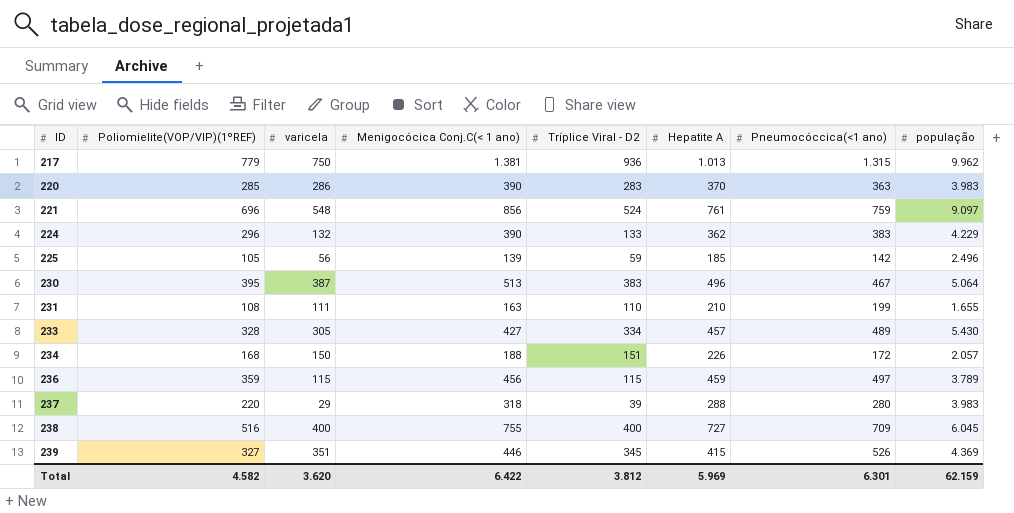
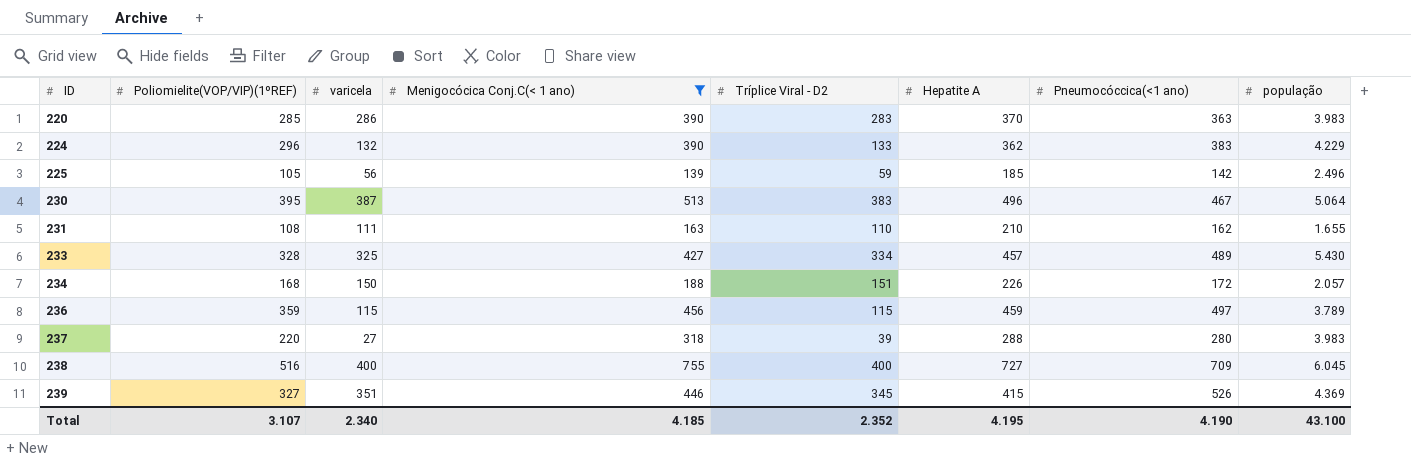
filter: none -> Menigocócica Conj.C(< 1 ano) <= 755
231 | Pneumocóccica(<1 ano): 199 -> 162
233 | varicela: 305 -> 325
237 | varicela: 29 -> 27
Total | Poliomielite(VOP/VIP)(1ºREF): 4.582 -> 3.107
Total | varicela: 3.620 -> 2.340
Total | Menigocócica Conj.C(< 1 ano): 6.422 -> 4.185
Total | Tríplice Viral - D2: 3.812 -> 2.352
Total | Hepatite A: 5.969 -> 4.195
Total | Pneumocóccica(<1 ano): 6.301 -> 4.190
Total | população: 62.159 -> 43.100

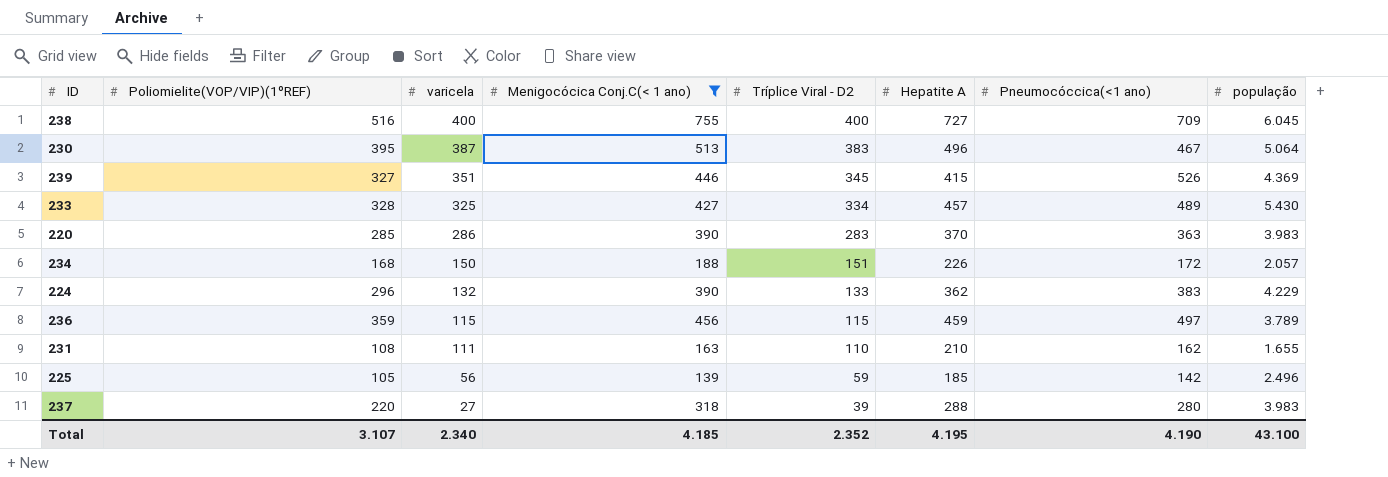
row order: ID ascending -> varicela descending

